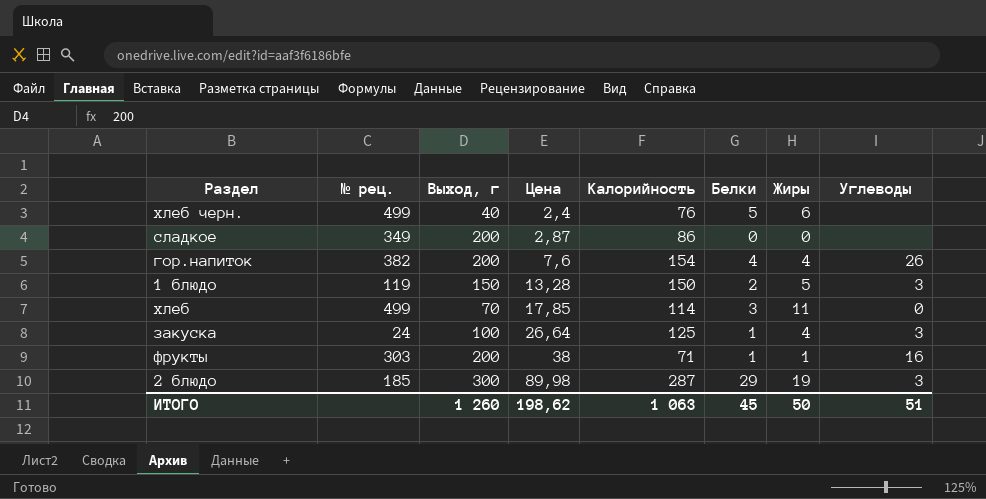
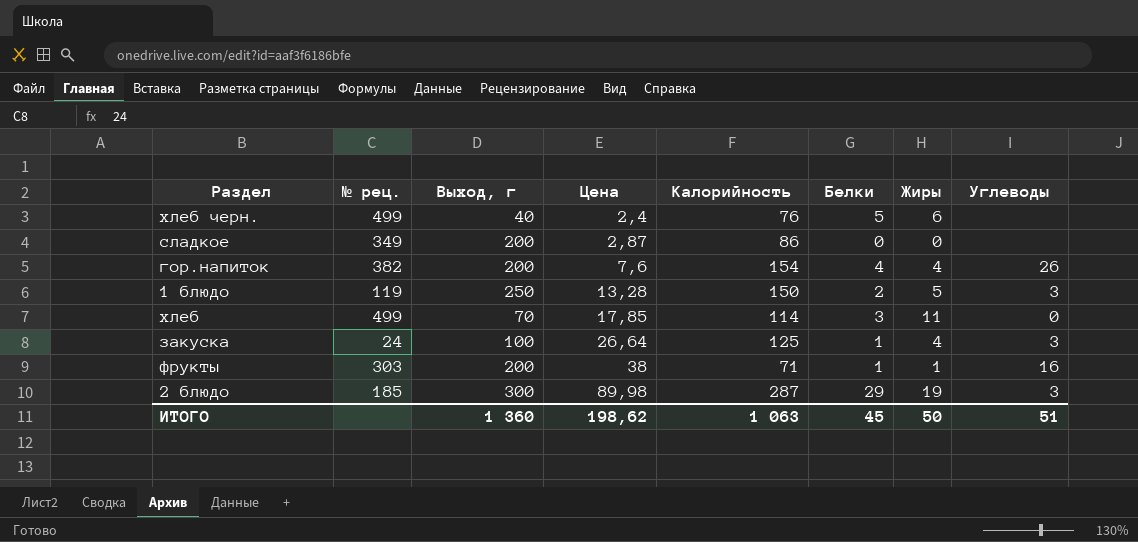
1 блюдо | Выход, г: 150 -> 250
ИТОГО | Выход, г: 1 260 -> 1 360

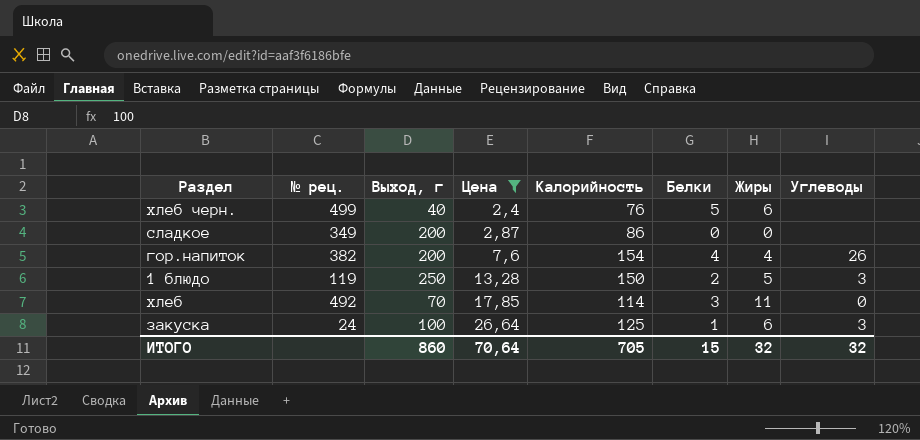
filter: none -> Цена <= 26,64
хлеб | № рец.: 499 -> 492
закуска | Жиры: 4 -> 6
ИТОГО | Выход, г: 1 360 -> 860
ИТОГО | Цена: 198,62 -> 70,64
ИТОГО | Калорийность: 1 063 -> 705
ИТОГО | Белки: 45 -> 15
ИТОГО | Жиры: 50 -> 32
ИТОГО | Углеводы: 51 -> 32

